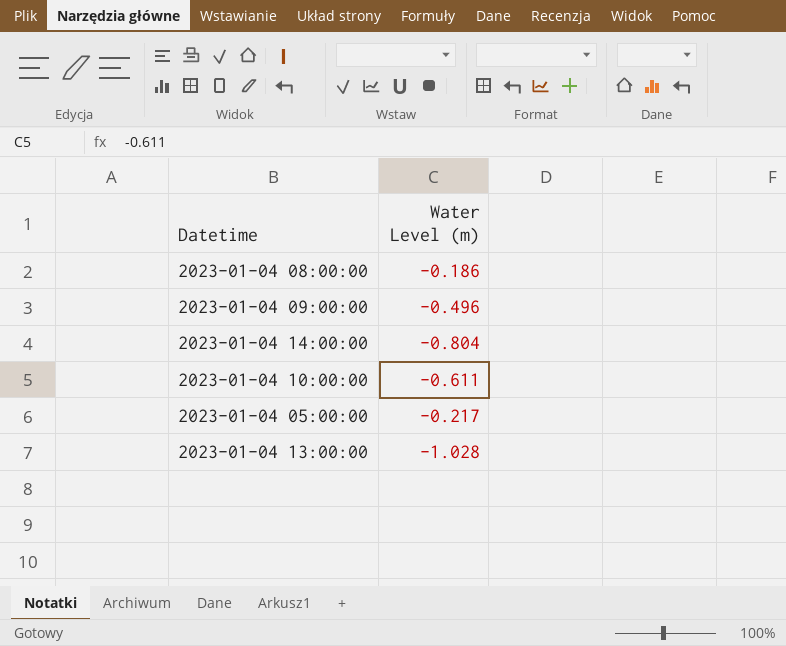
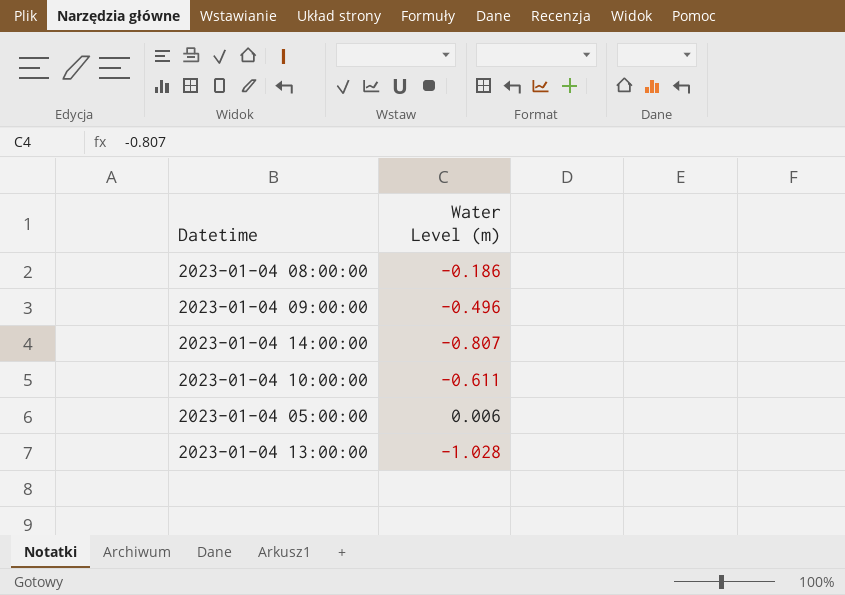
2023-01-04 14:00:00 | Water Level (m): -0.804 -> -0.807
2023-01-04 05:00:00 | Water Level (m): -0.217 -> 0.006

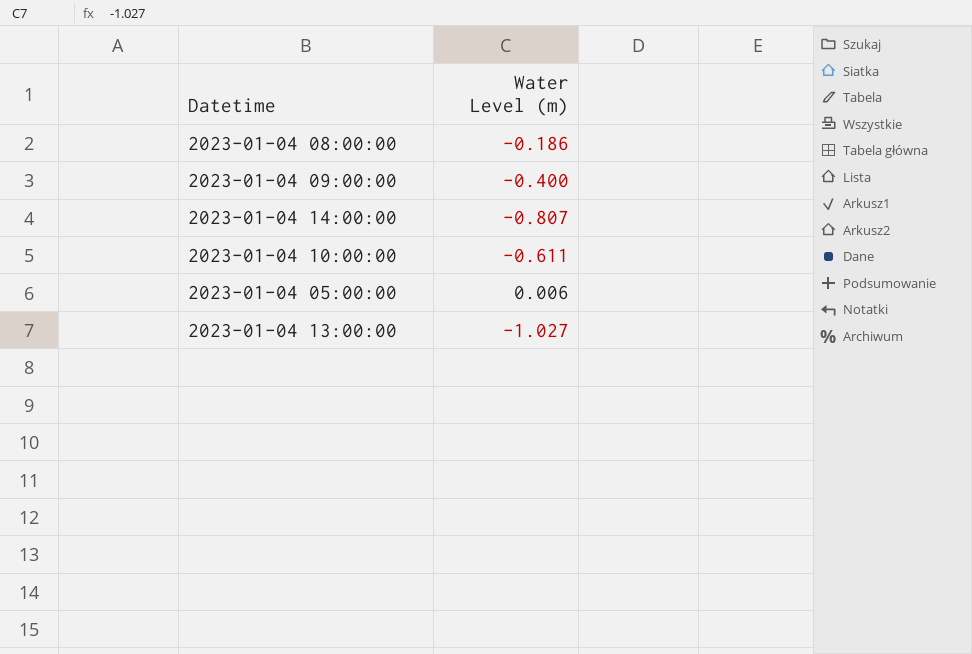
2023-01-04 09:00:00 | Water Level (m): -0.496 -> -0.400
2023-01-04 13:00:00 | Water Level (m): -1.028 -> -1.027

